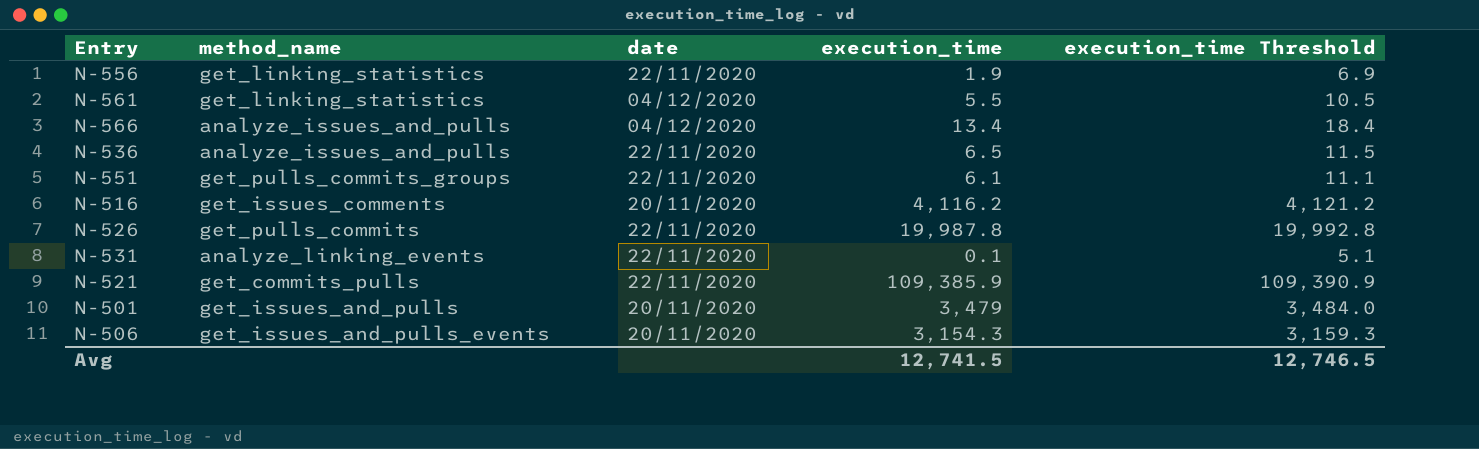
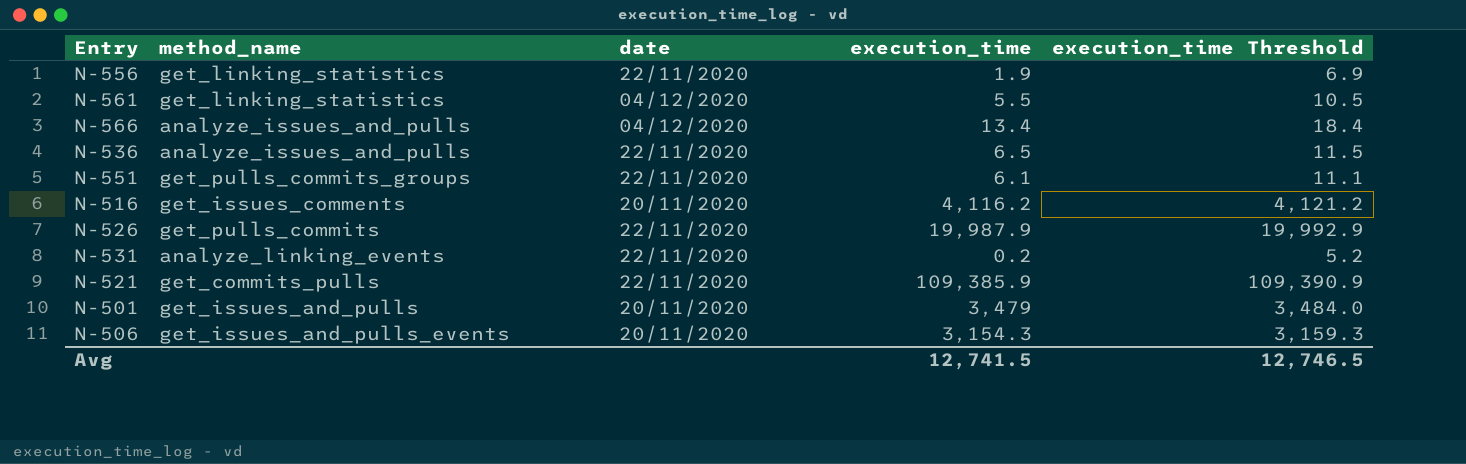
N-526 | execution_time: 19,987.8 -> 19,987.9
N-526 | execution_time Threshold: 19,992.8 -> 19,992.9
N-531 | execution_time: 0.1 -> 0.2
N-531 | execution_time Threshold: 5.1 -> 5.2

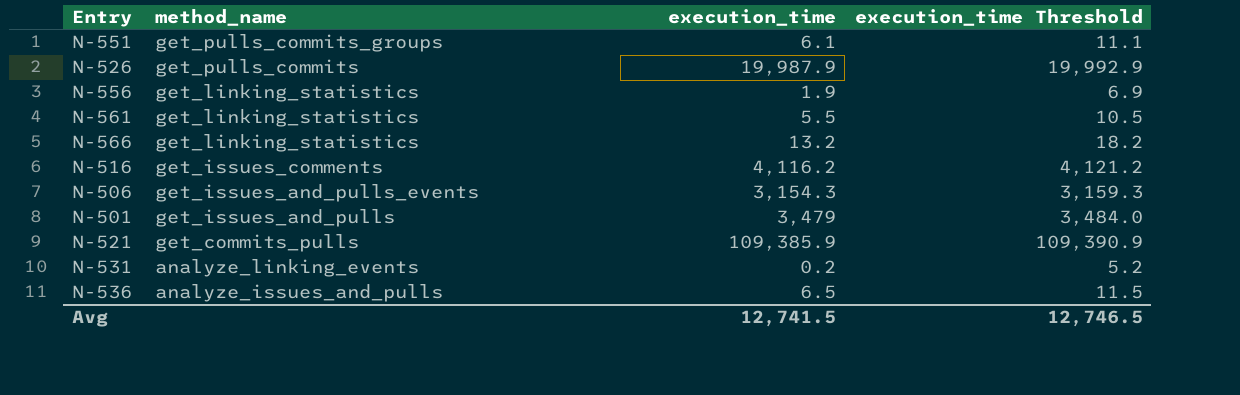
row order: none -> method_name descending
column date | position: 3 -> none
N-566 | method_name: analyze_issues_and_pulls -> get_linking_statistics
N-566 | execution_time: 13.4 -> 13.2
N-566 | execution_time Threshold: 18.4 -> 18.2

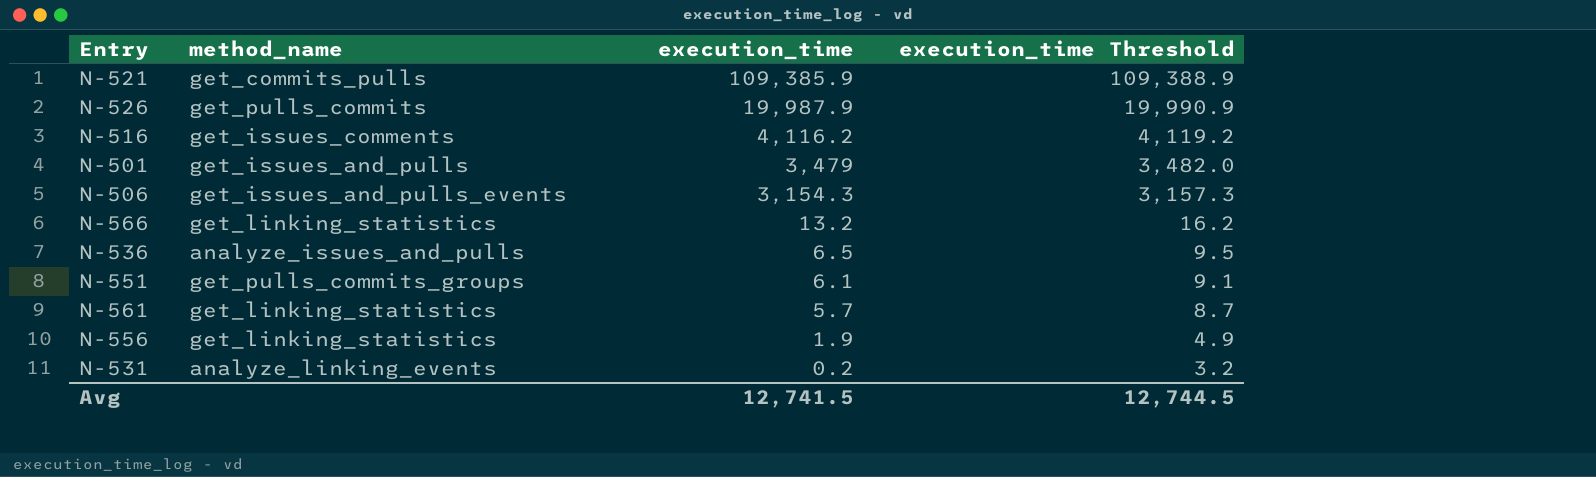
row order: method_name descending -> execution_time descending
column execution_time Threshold | formula: [execution_time] + 5 -> [execution_time] + 3
N-561 | execution_time: 5.5 -> 5.7
Avg | execution_time Threshold: 12,746.5 -> 12,744.5

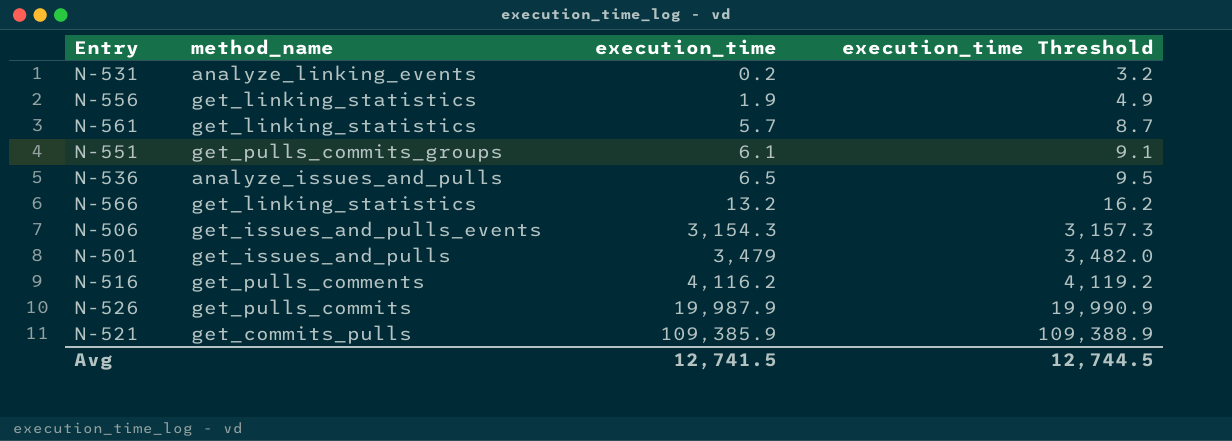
row order: execution_time descending -> execution_time ascending
N-516 | method_name: get_issues_comments -> get_pulls_comments

